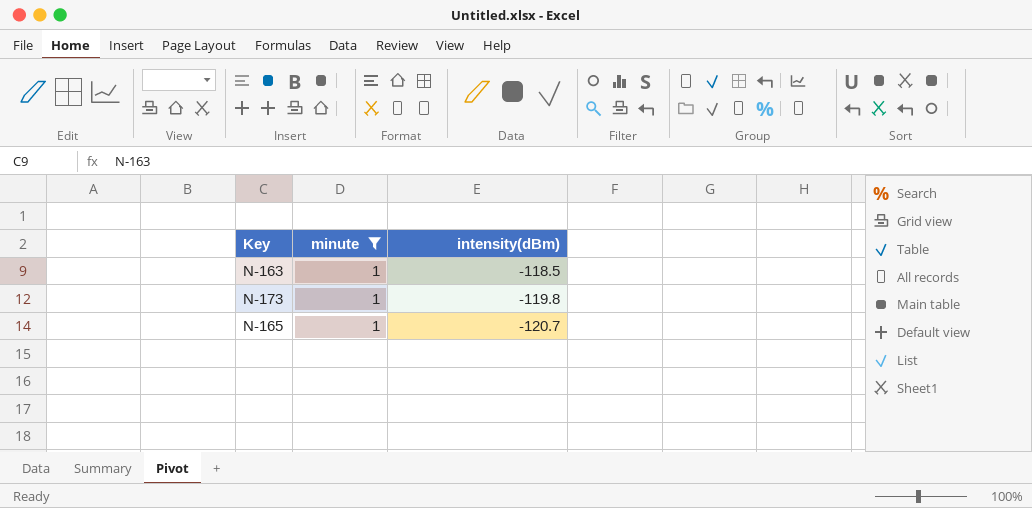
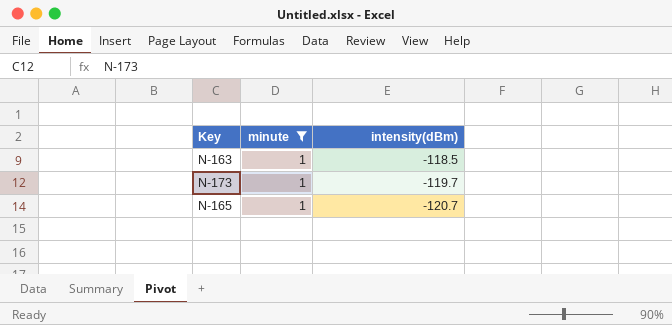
N-173 | intensity(dBm): -119.8 -> -119.7

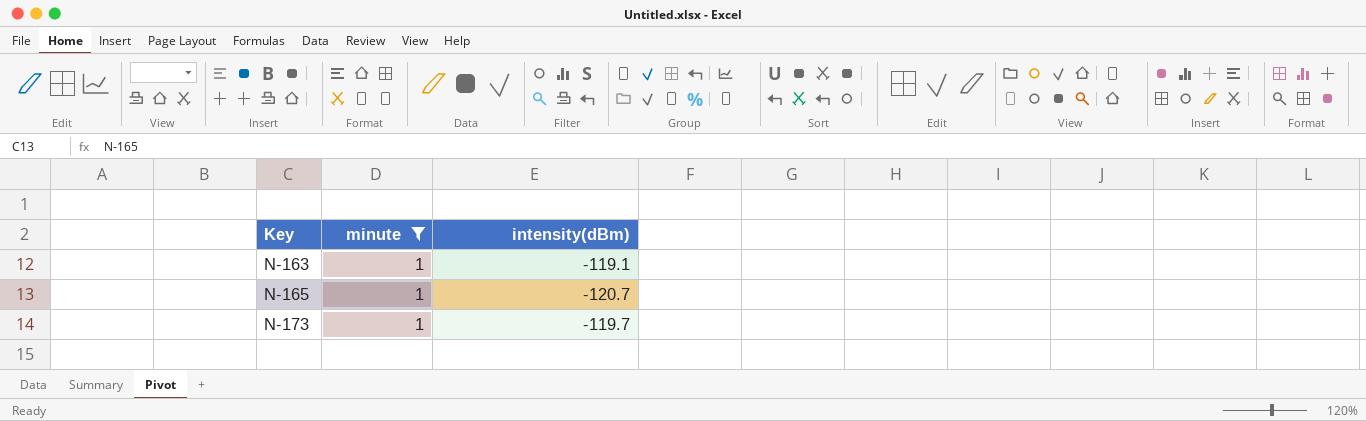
row order: intensity(dBm) descending -> Key ascending
N-163 | intensity(dBm): -118.5 -> -119.1

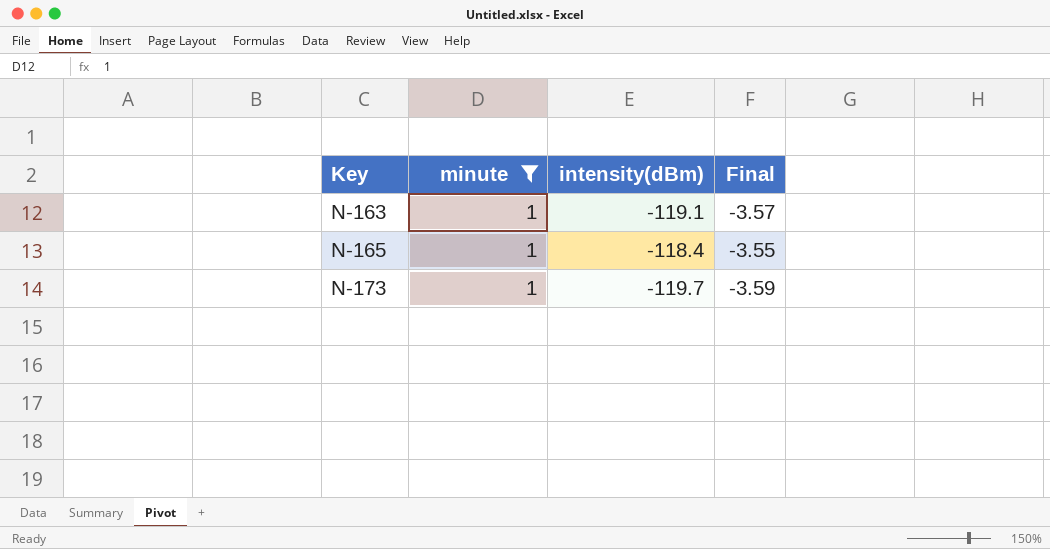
column Final | formula: none -> [intensity(dBm)] * 0.03
N-165 | intensity(dBm): -120.7 -> -118.4

